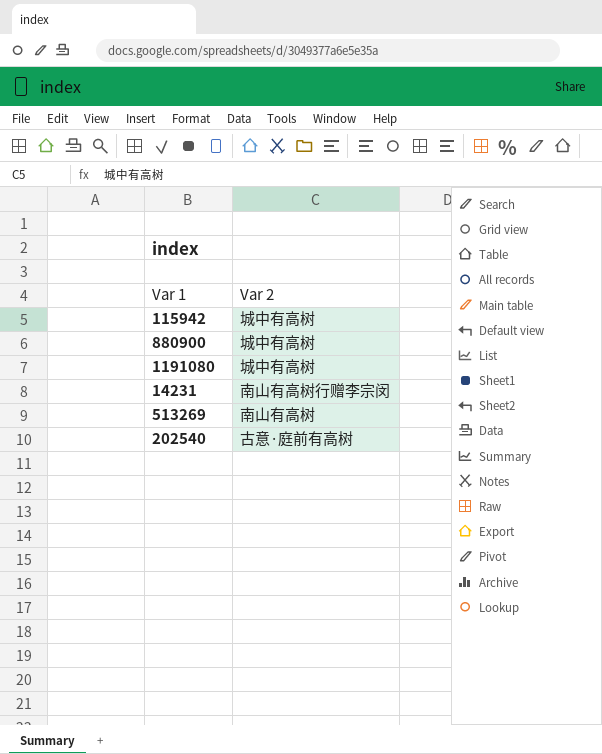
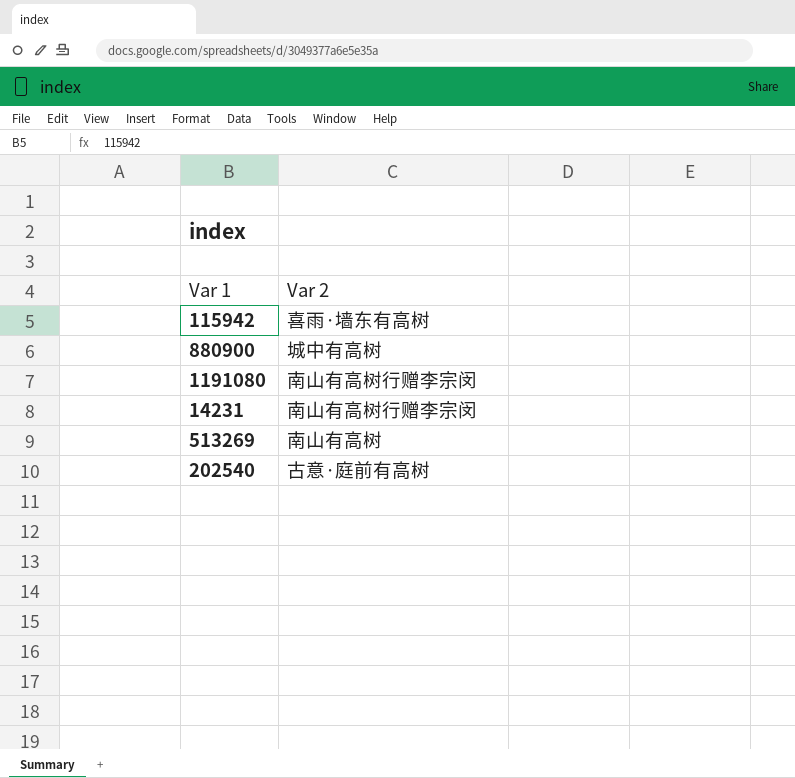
115942 | Var 2: 城中有高树 -> 喜雨·墙东有高树
1191080 | Var 2: 城中有高树 -> 南山有高树行赠李宗闵

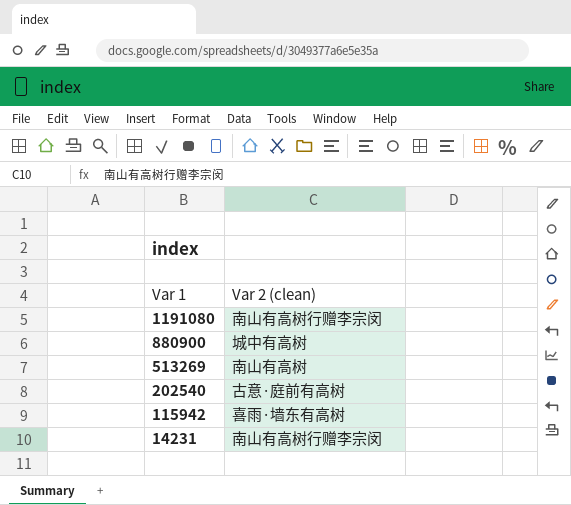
row order: none -> Var 1 descending
column name: Var 2 -> Var 2 (clean)

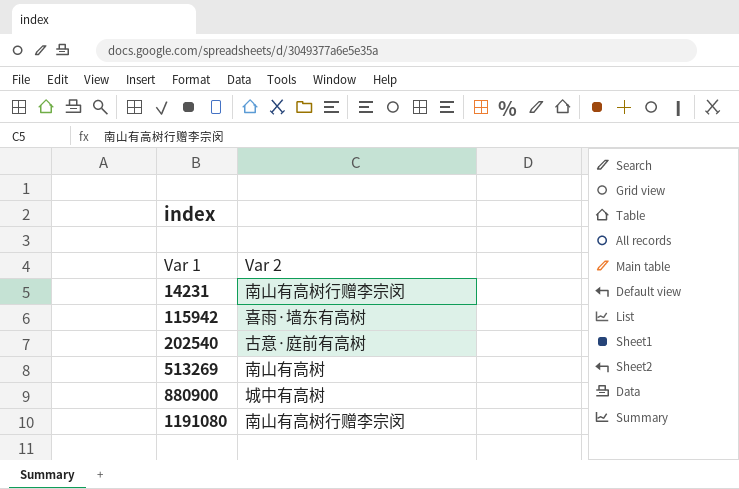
row order: Var 1 descending -> Var 1 ascending
column name: Var 2 (clean) -> Var 2

